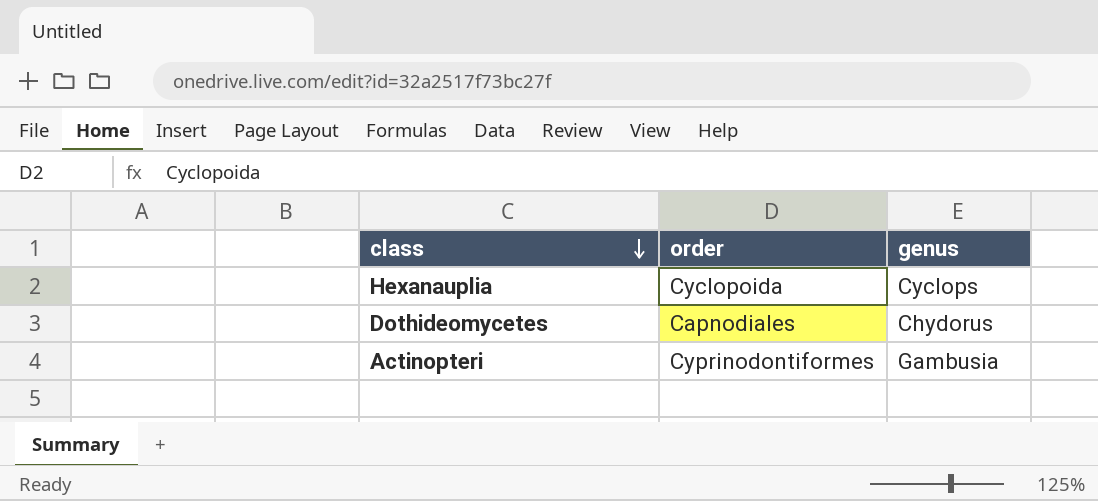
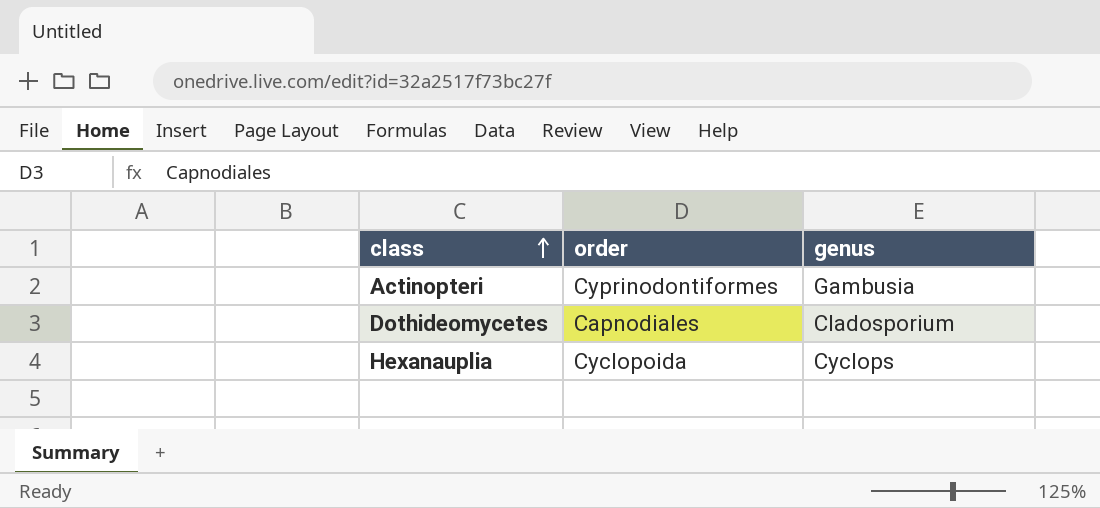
row order: class descending -> class ascending
Dothideomycetes | genus: Chydorus -> Cladosporium

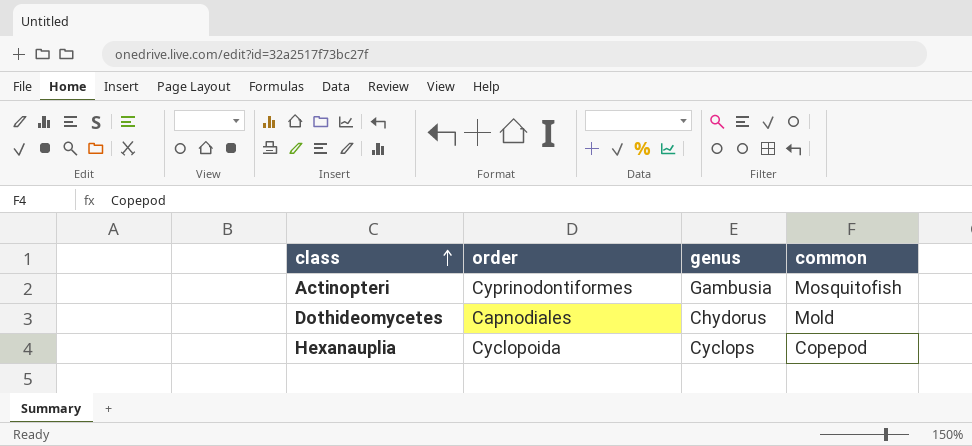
column common | position: none -> 4
Dothideomycetes | genus: Cladosporium -> Chydorus

